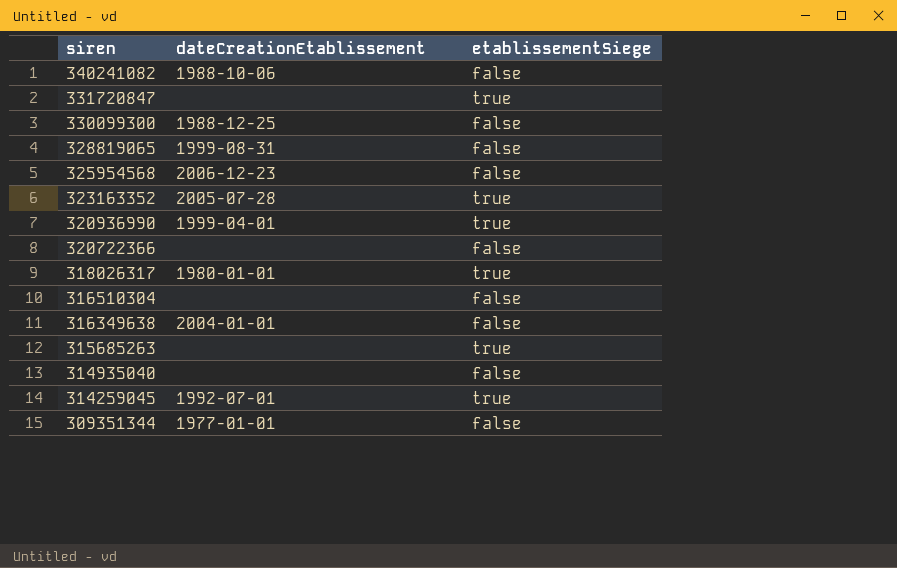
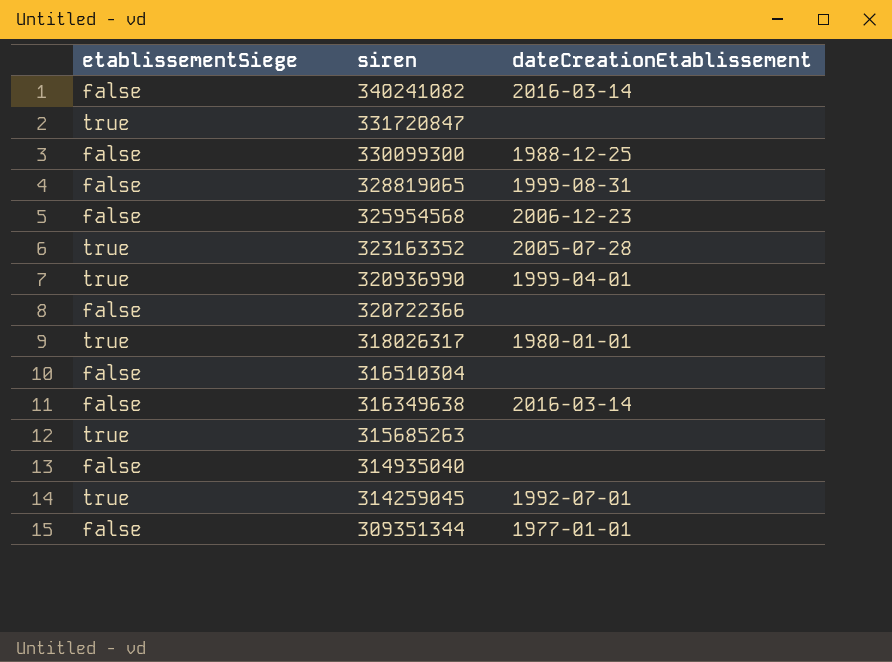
column etablissementSiege | position: 3 -> 1
340241082 | dateCreationEtablissement: 1988-10-06 -> 2016-03-14
316349638 | dateCreationEtablissement: 2004-01-01 -> 2016-03-14

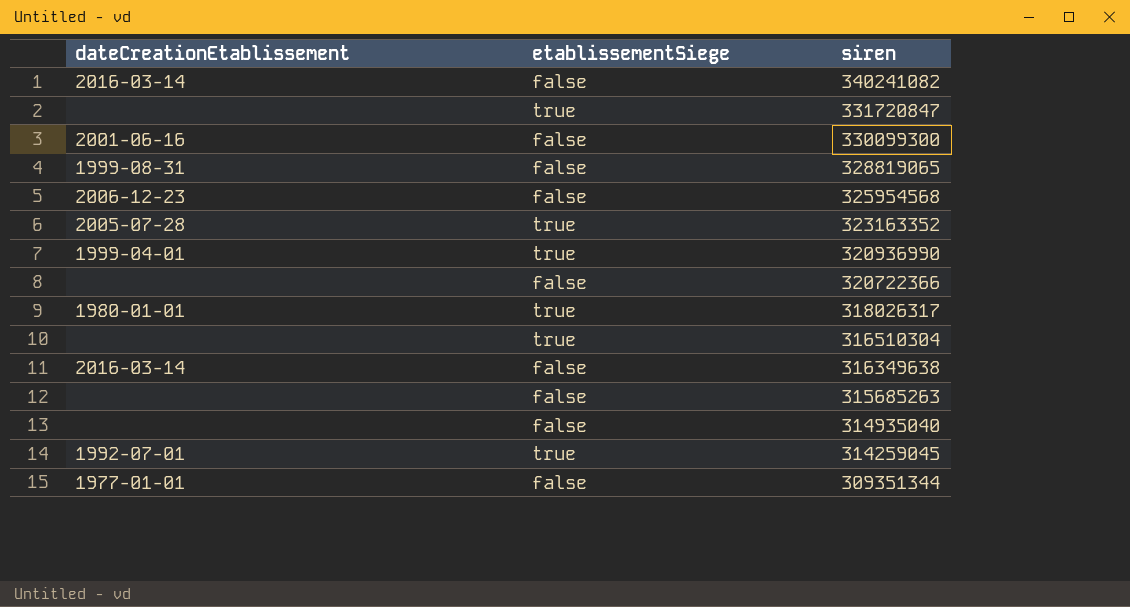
column dateCreationEtablissement | position: 3 -> 1
330099300 | dateCreationEtablissement: 1988-12-25 -> 2001-06-16
316510304 | etablissementSiege: false -> true
315685263 | etablissementSiege: true -> false

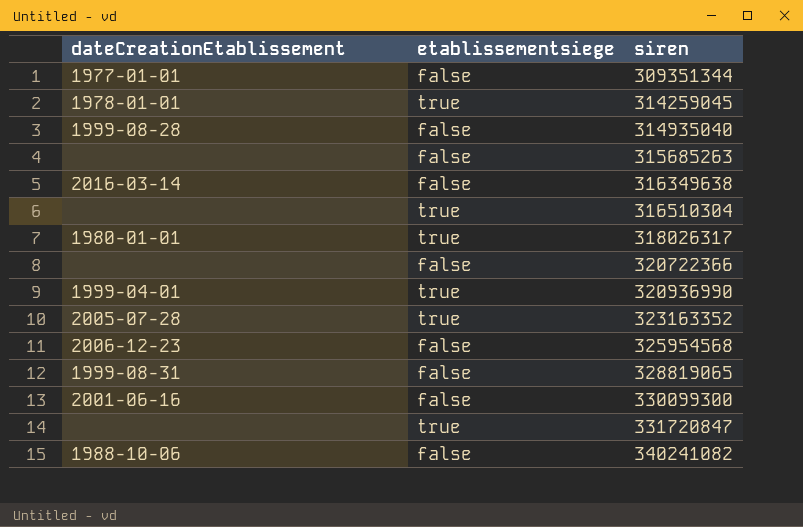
row order: siren descending -> siren ascending
column name: etablissementSiege -> etablissementsiege
314259045 | dateCreationEtablissement: 1992-07-01 -> 1978-01-01
314935040 | dateCreationEtablissement: none -> 1999-08-28
340241082 | dateCreationEtablissement: 2016-03-14 -> 1988-10-06

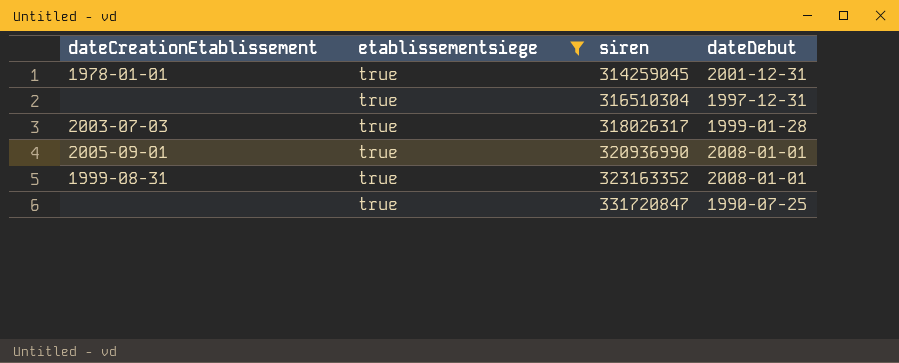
filter: none -> etablissementsiege = true
column dateDebut | position: none -> 4
318026317 | dateCreationEtablissement: 1980-01-01 -> 2003-07-03
320936990 | dateCreationEtablissement: 1999-04-01 -> 2005-09-01
323163352 | dateCreationEtablissement: 2005-07-28 -> 1999-08-31

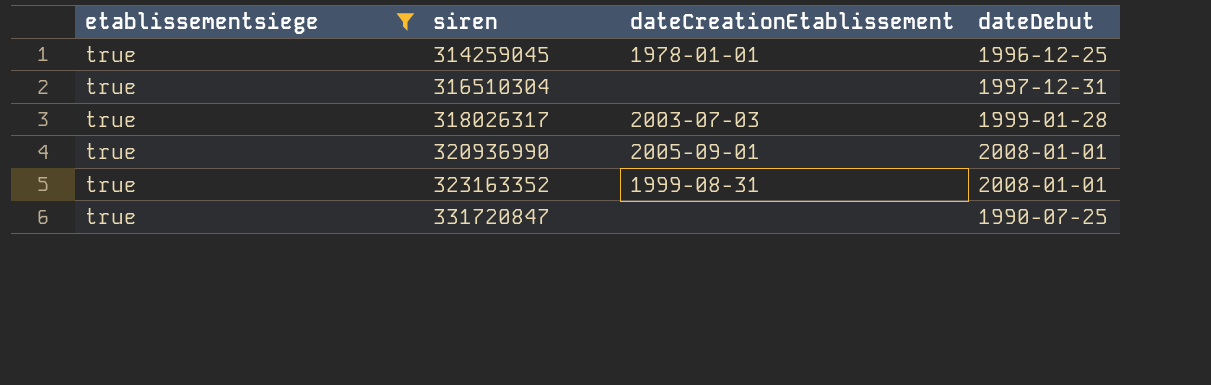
column dateCreationEtablissement | position: 1 -> 3
314259045 | dateDebut: 2001-12-31 -> 1996-12-25

